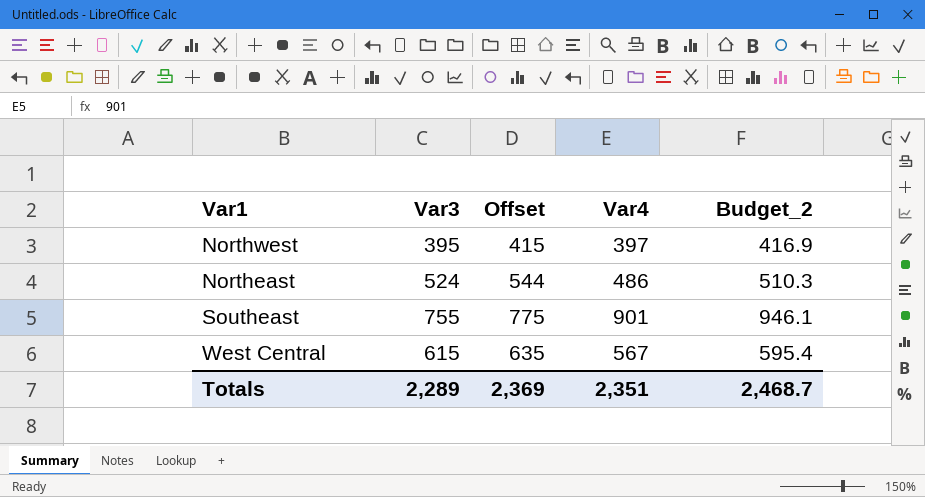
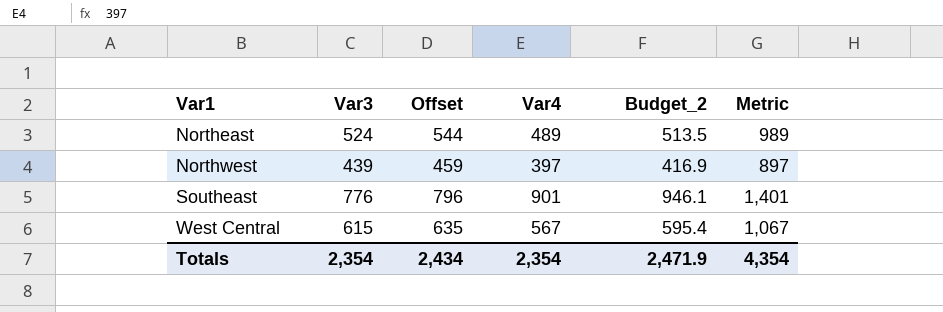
row order: none -> Var1 ascending
column Metric | formula: none -> [Var4] + 500
Northeast | Var4: 486 -> 489
Northeast | Budget_2: 510.3 -> 513.5
Northwest | Var3: 395 -> 439
Northwest | Offset: 415 -> 459
Southeast | Var3: 755 -> 776
Southeast | Offset: 775 -> 796
Totals | Var3: 2,289 -> 2,354
Totals | Offset: 2,369 -> 2,434
Totals | Var4: 2,351 -> 2,354
Totals | Budget_2: 2,468.7 -> 2,471.9

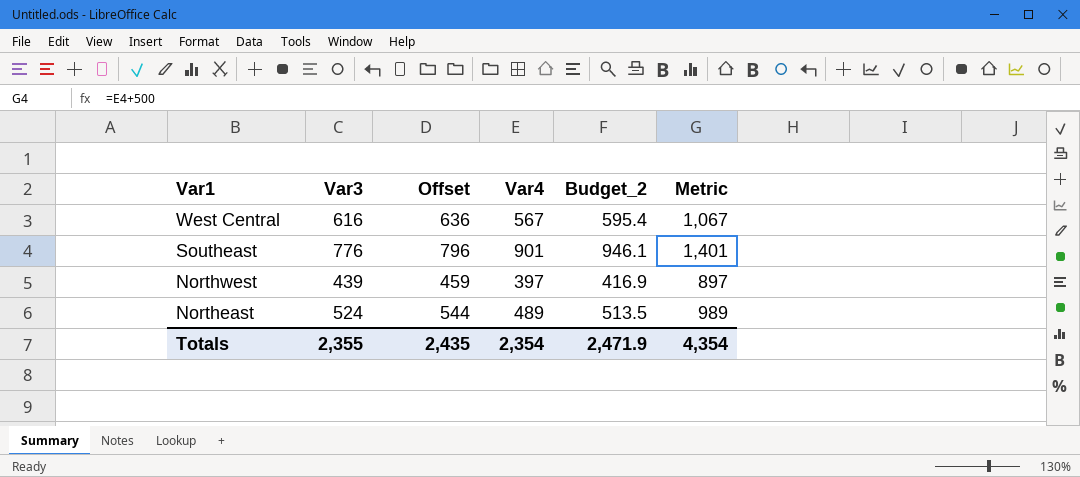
row order: Var1 ascending -> Var1 descending
West Central | Var3: 615 -> 616
West Central | Offset: 635 -> 636
Totals | Var3: 2,354 -> 2,355
Totals | Offset: 2,434 -> 2,435

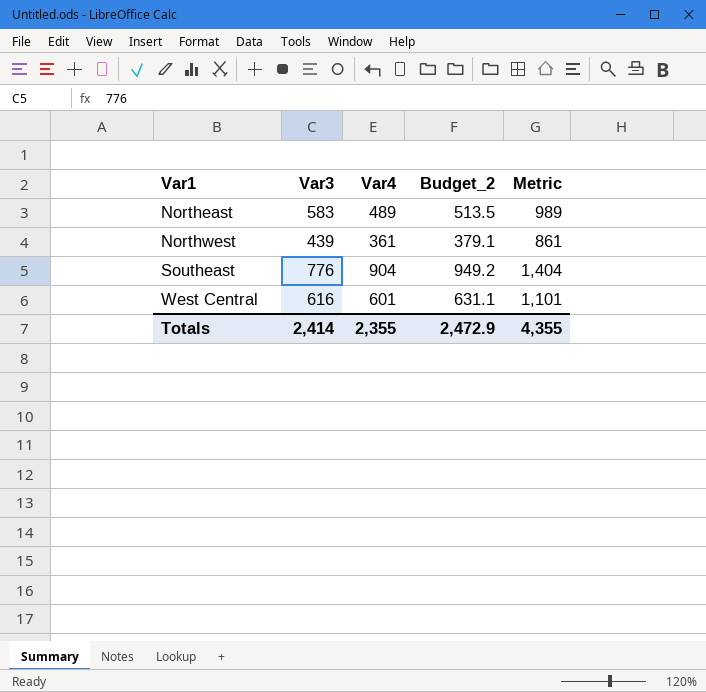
row order: Var1 descending -> Var1 ascending
column Offset | formula: [Var3] + 20 -> none
Northeast | Var3: 524 -> 583
Northwest | Var4: 397 -> 361
Northwest | Budget_2: 416.9 -> 379.1
Northwest | Metric: 897 -> 861
Southeast | Var4: 901 -> 904
Southeast | Budget_2: 946.1 -> 949.2
Southeast | Metric: 1,401 -> 1,404
West Central | Var4: 567 -> 601
West Central | Budget_2: 595.4 -> 631.1
West Central | Metric: 1,067 -> 1,101
Totals | Var3: 2,355 -> 2,414
Totals | Var4: 2,354 -> 2,355
Totals | Budget_2: 2,471.9 -> 2,472.9
Totals | Metric: 4,354 -> 4,355

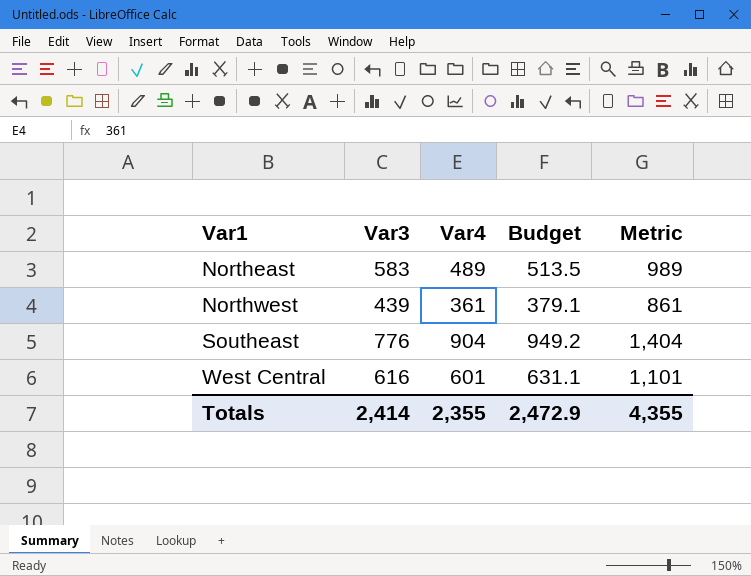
column name: Budget_2 -> Budget

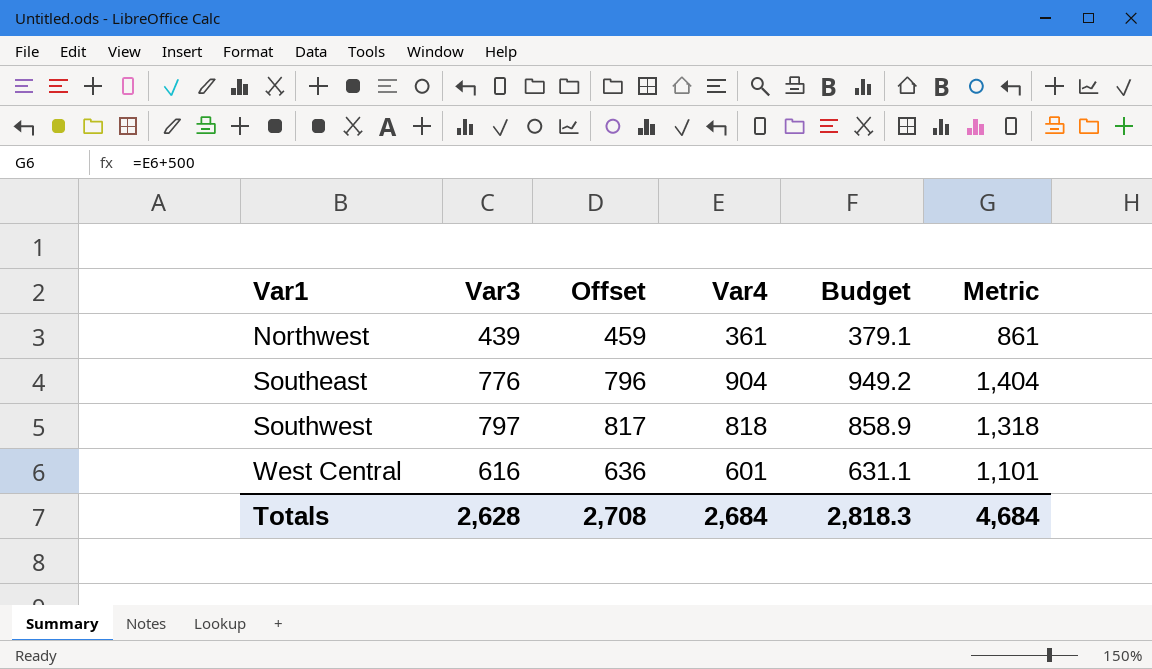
column Offset | formula: none -> [Var3] + 20
row Northeast: 583 | 489 | 513.5 | 989 -> none
row Southwest: none -> 797 | 817 | 818 | 858.9 | 1,318
Totals | Var3: 2,414 -> 2,628
Totals | Var4: 2,355 -> 2,684
Totals | Budget: 2,472.9 -> 2,818.3
Totals | Metric: 4,355 -> 4,684

